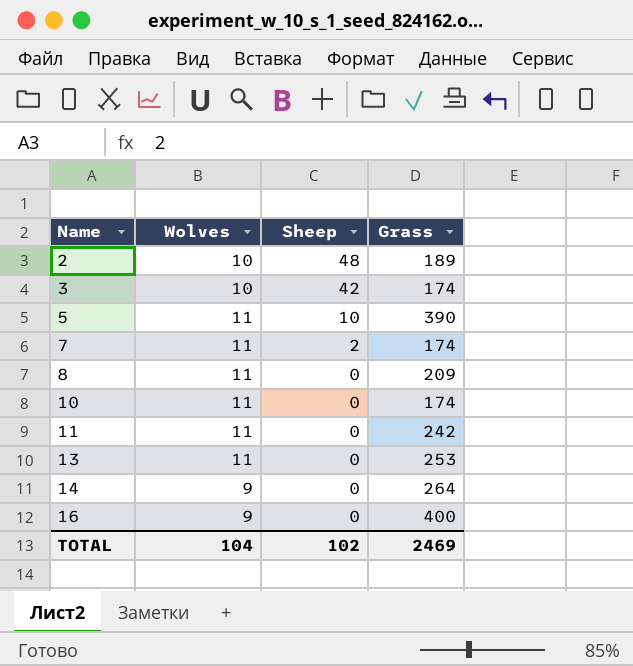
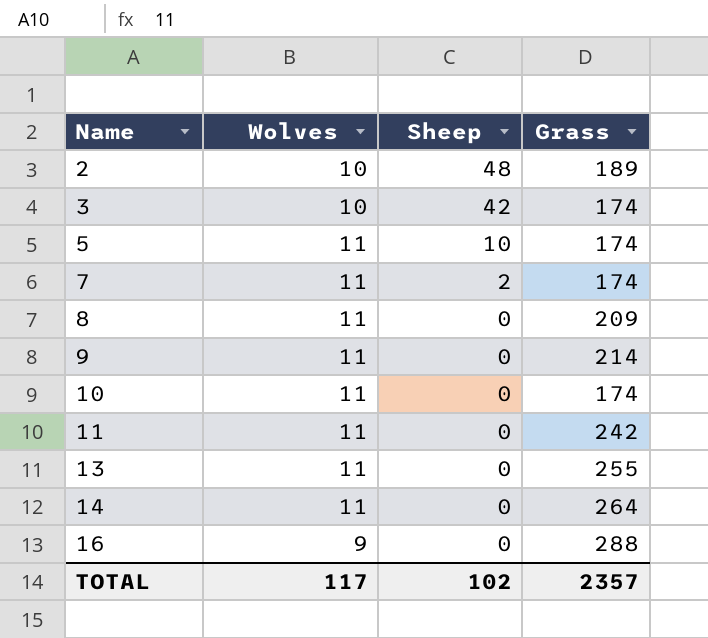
5 | Grass: 390 -> 174
row 9: none -> 11 | 0 | 214
13 | Grass: 253 -> 255
14 | Wolves: 9 -> 11
16 | Grass: 400 -> 288
TOTAL | Wolves: 104 -> 117
TOTAL | Grass: 2469 -> 2357

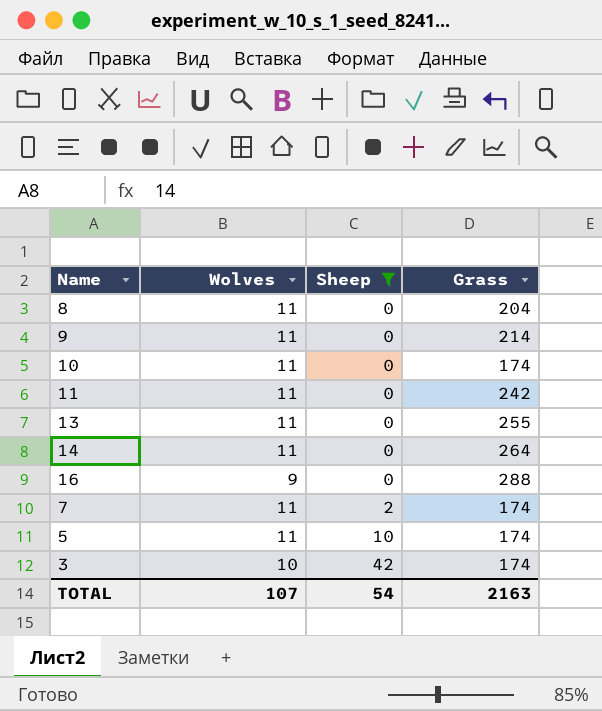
filter: none -> Sheep != 48
row order: Name ascending -> Sheep ascending
8 | Grass: 209 -> 204
TOTAL | Wolves: 117 -> 107
TOTAL | Sheep: 102 -> 54
TOTAL | Grass: 2357 -> 2163

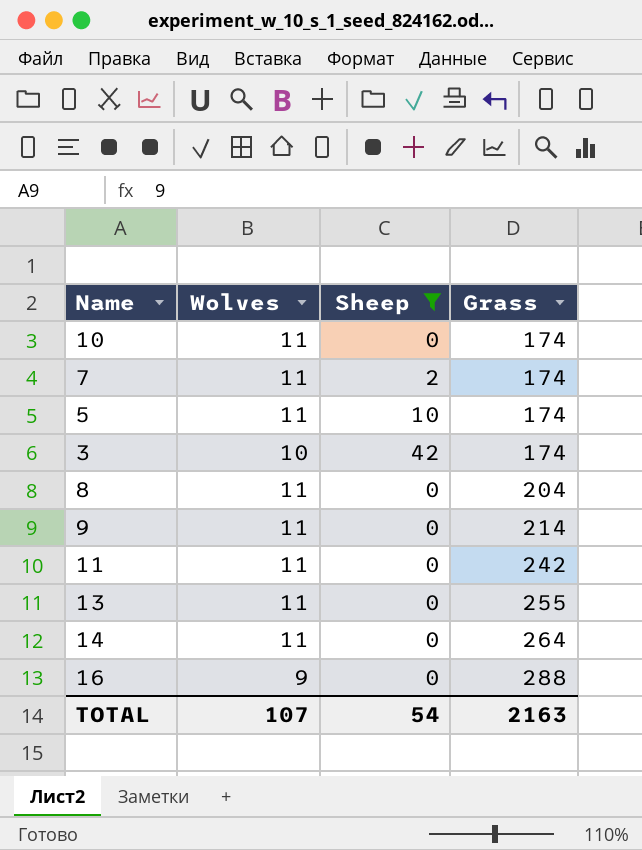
row order: Sheep ascending -> Grass ascending

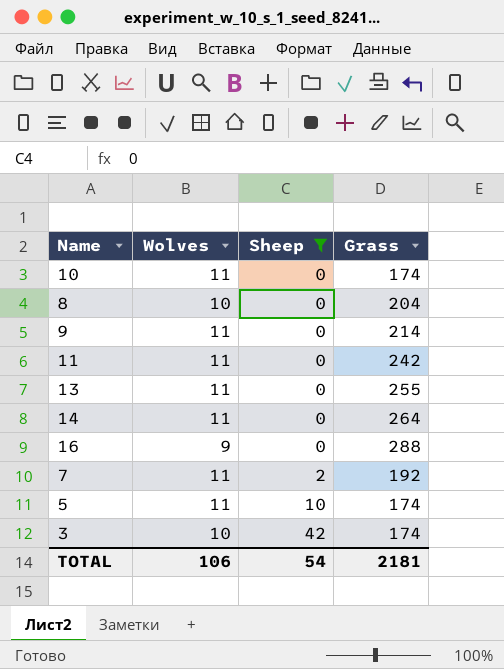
row order: Grass ascending -> Sheep ascending
8 | Wolves: 11 -> 10
7 | Grass: 174 -> 192
TOTAL | Wolves: 107 -> 106
TOTAL | Grass: 2163 -> 2181

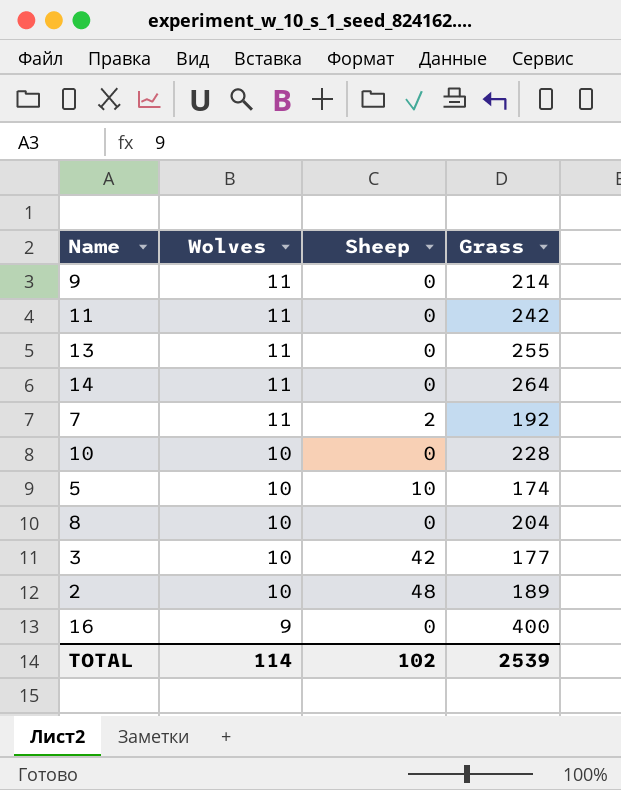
filter: Sheep != 48 -> none
row order: Sheep ascending -> Wolves descending
10 | Wolves: 11 -> 10
10 | Grass: 174 -> 228
5 | Wolves: 11 -> 10
3 | Grass: 174 -> 177
16 | Grass: 288 -> 400
TOTAL | Wolves: 106 -> 114
TOTAL | Sheep: 54 -> 102
TOTAL | Grass: 2181 -> 2539

